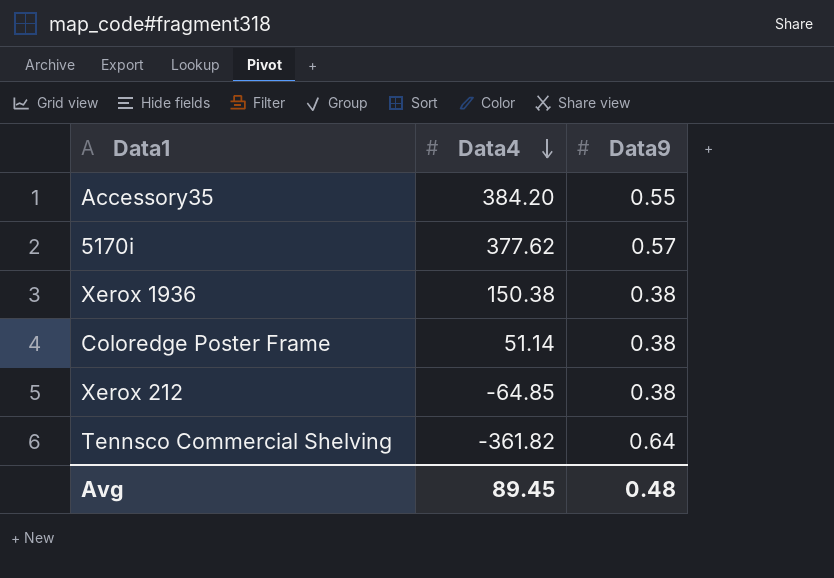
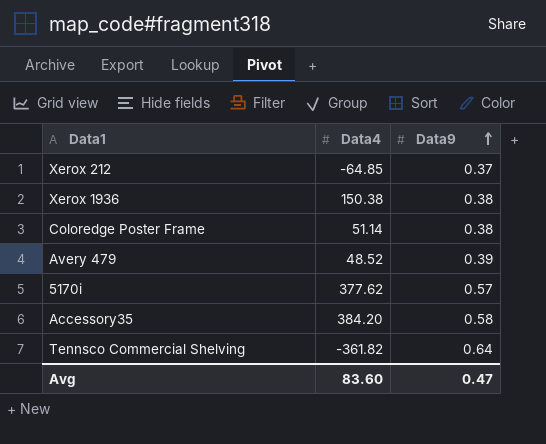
row order: Data4 descending -> Data9 ascending
Xerox 212 | Data9: 0.38 -> 0.37
row Avery 479: none -> 48.52 | 0.39
Accessory35 | Data9: 0.55 -> 0.58
Avg | Data4: 89.45 -> 83.60
Avg | Data9: 0.48 -> 0.47

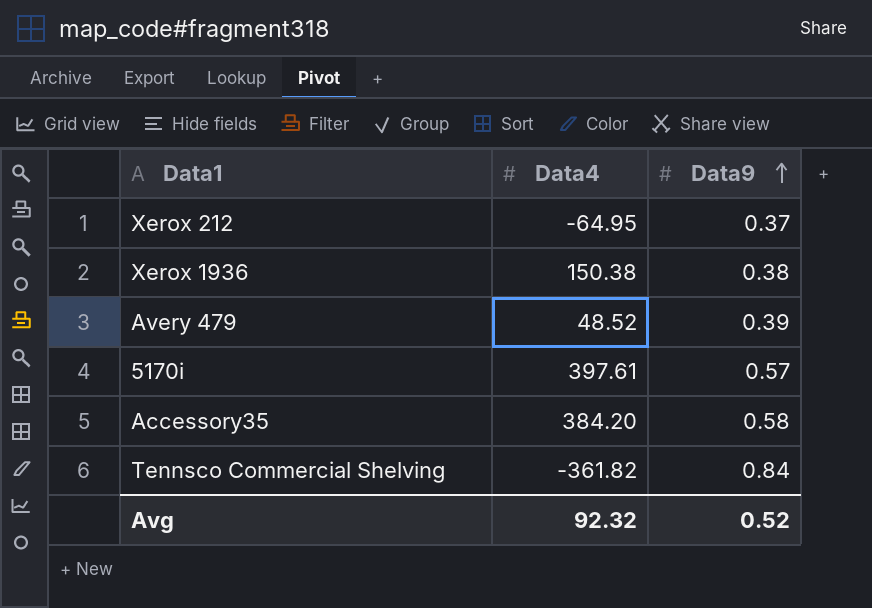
row Coloredge Poster Frame: 51.14 | 0.38 -> none
Xerox 212 | Data4: -64.85 -> -64.95
5170i | Data4: 377.62 -> 397.61
Tennsco Commercial Shelving | Data9: 0.64 -> 0.84
Avg | Data4: 83.60 -> 92.32
Avg | Data9: 0.47 -> 0.52

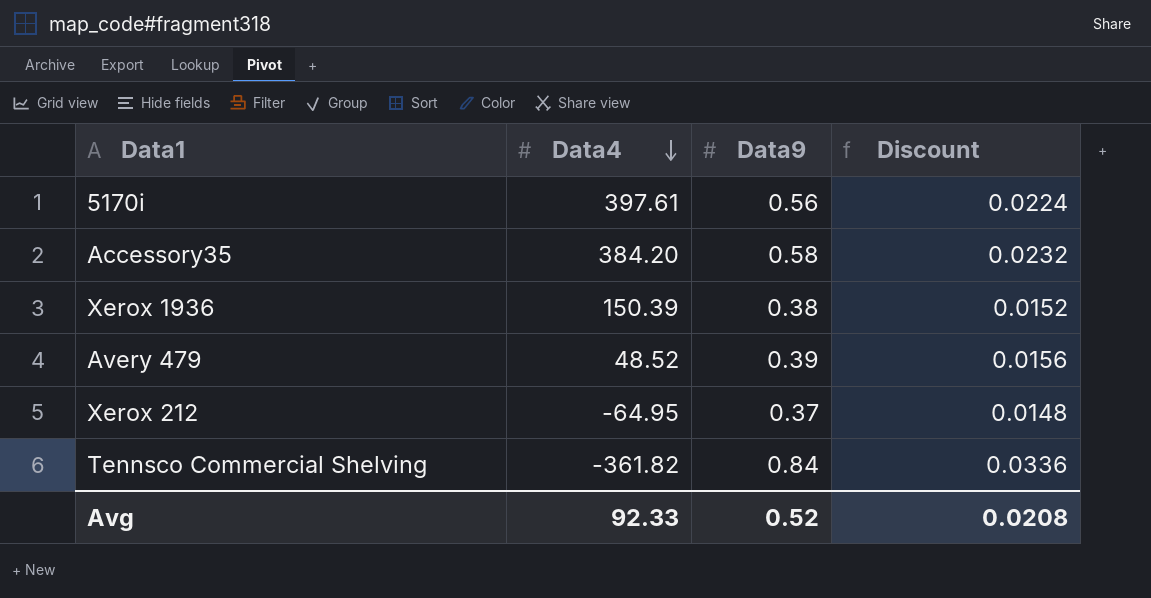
row order: Data9 ascending -> Data4 descending
column Discount | formula: none -> [Data9] * 0.04
5170i | Data9: 0.57 -> 0.56
Xerox 1936 | Data4: 150.38 -> 150.39
Avg | Data4: 92.32 -> 92.33

